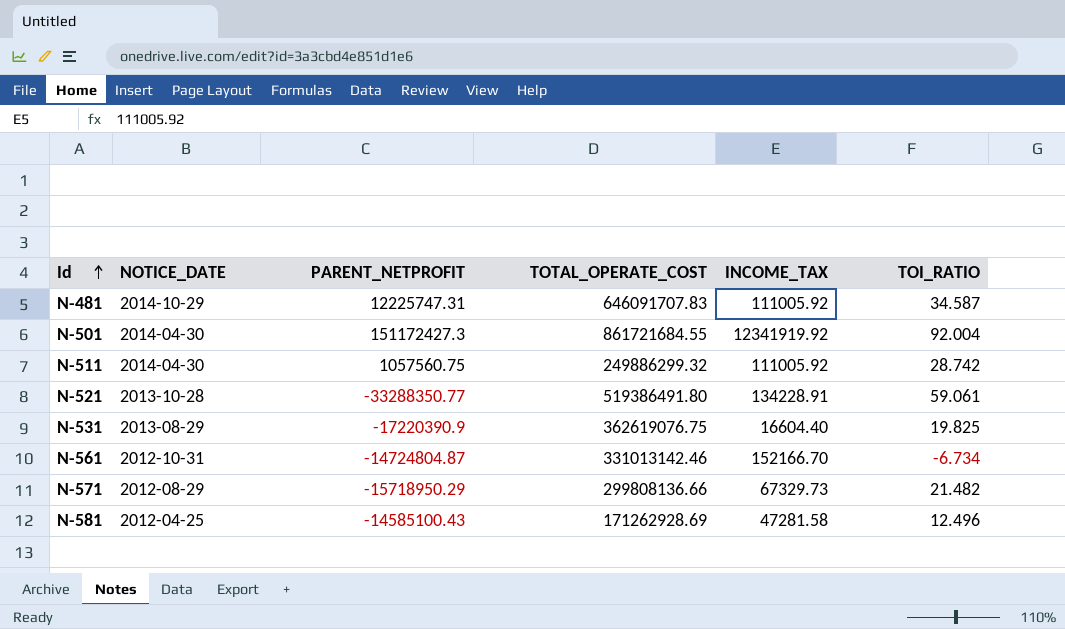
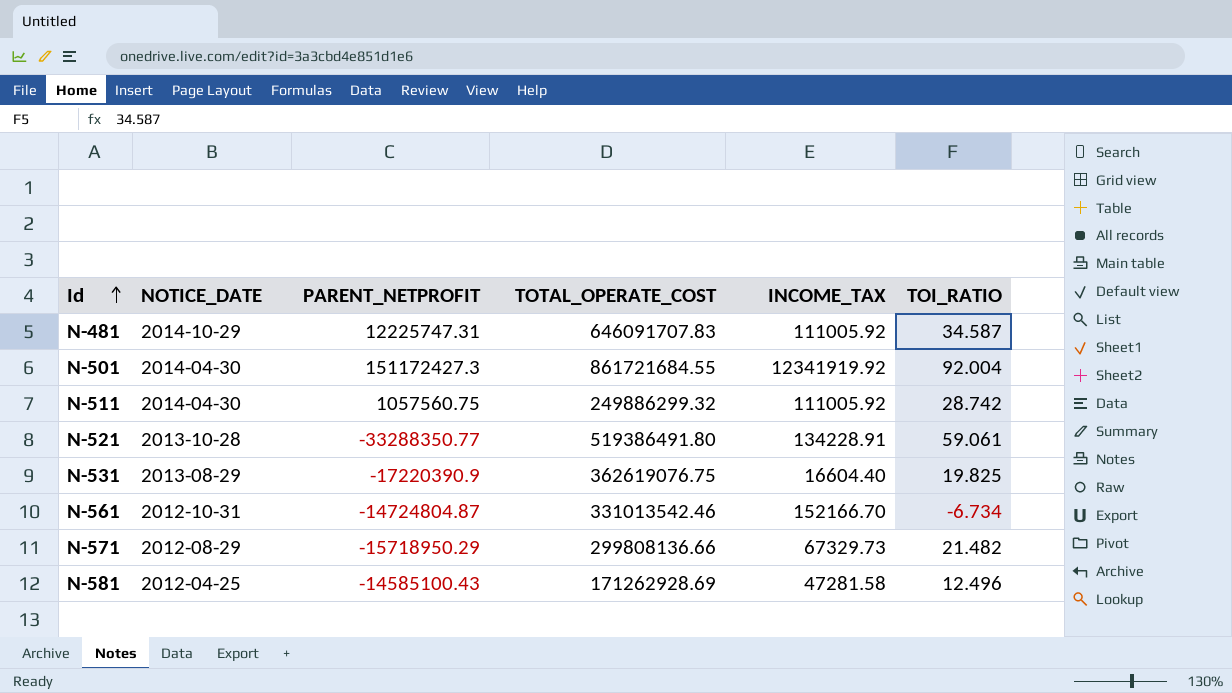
N-561 | TOTAL_OPERATE_COST: 331013142.46 -> 331013542.46

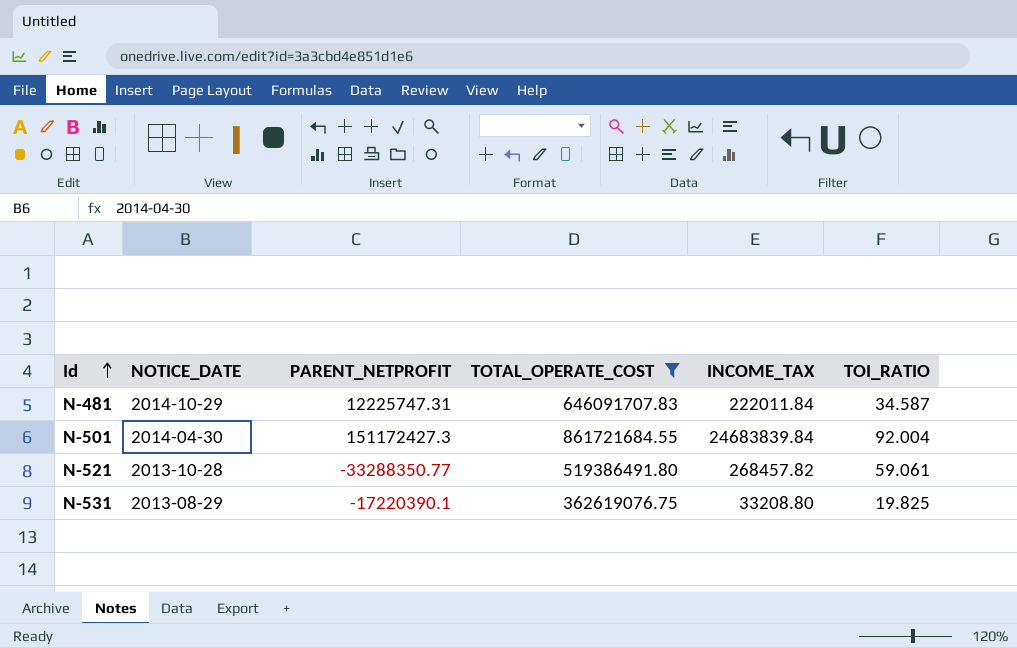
filter: none -> TOTAL_OPERATE_COST >= 362619076.75
N-481 | INCOME_TAX: 111005.92 -> 222011.84
N-501 | INCOME_TAX: 12341919.92 -> 24683839.84
N-521 | INCOME_TAX: 134228.91 -> 268457.82
N-531 | PARENT_NETPROFIT: -17220390.9 -> -17220390.1
N-531 | INCOME_TAX: 16604.40 -> 33208.80

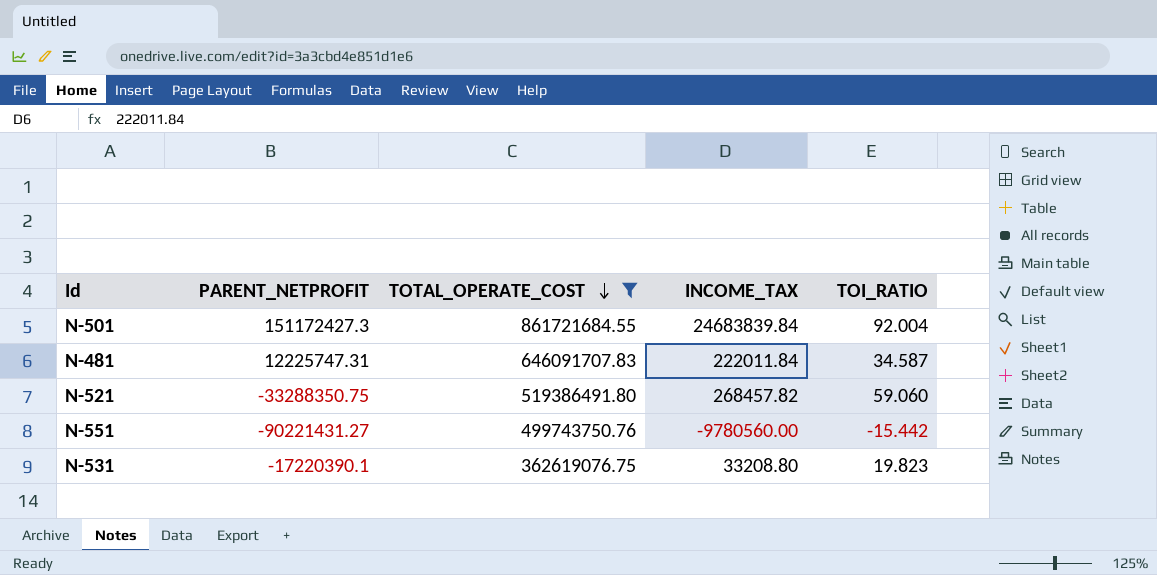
row order: Id ascending -> TOTAL_OPERATE_COST descending
column NOTICE_DATE | position: 2 -> none
N-521 | PARENT_NETPROFIT: -33288350.77 -> -33288350.75
N-521 | TOI_RATIO: 59.061 -> 59.060
row N-551: none -> -90221431.27 | 499743750.76 | -9780560.00 | -15.442
N-531 | TOI_RATIO: 19.825 -> 19.823

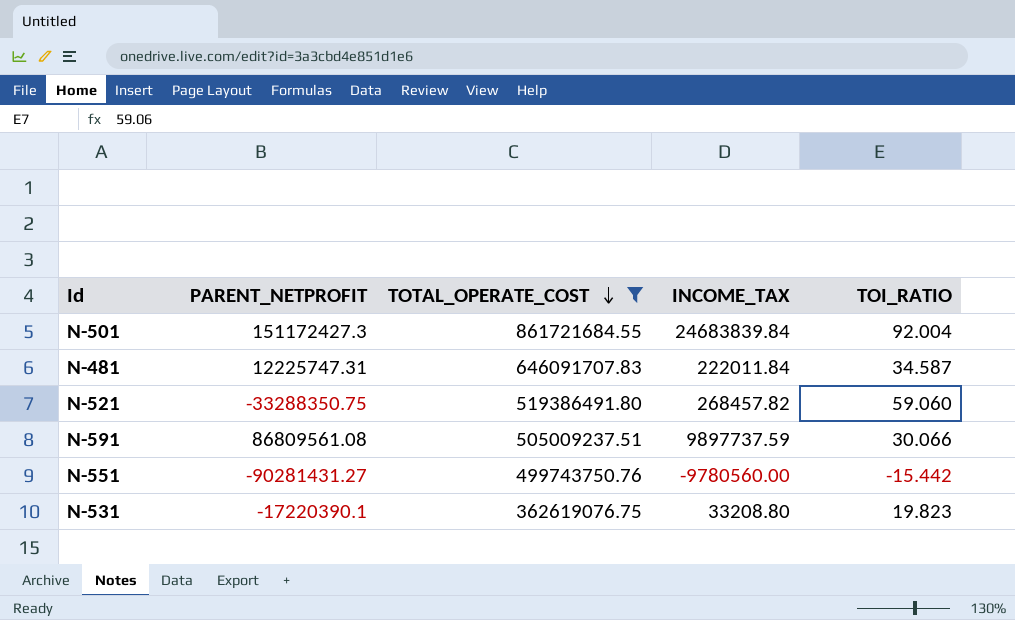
row N-591: none -> 86809561.08 | 505009237.51 | 9897737.59 | 30.066
N-551 | PARENT_NETPROFIT: -90221431.27 -> -90281431.27

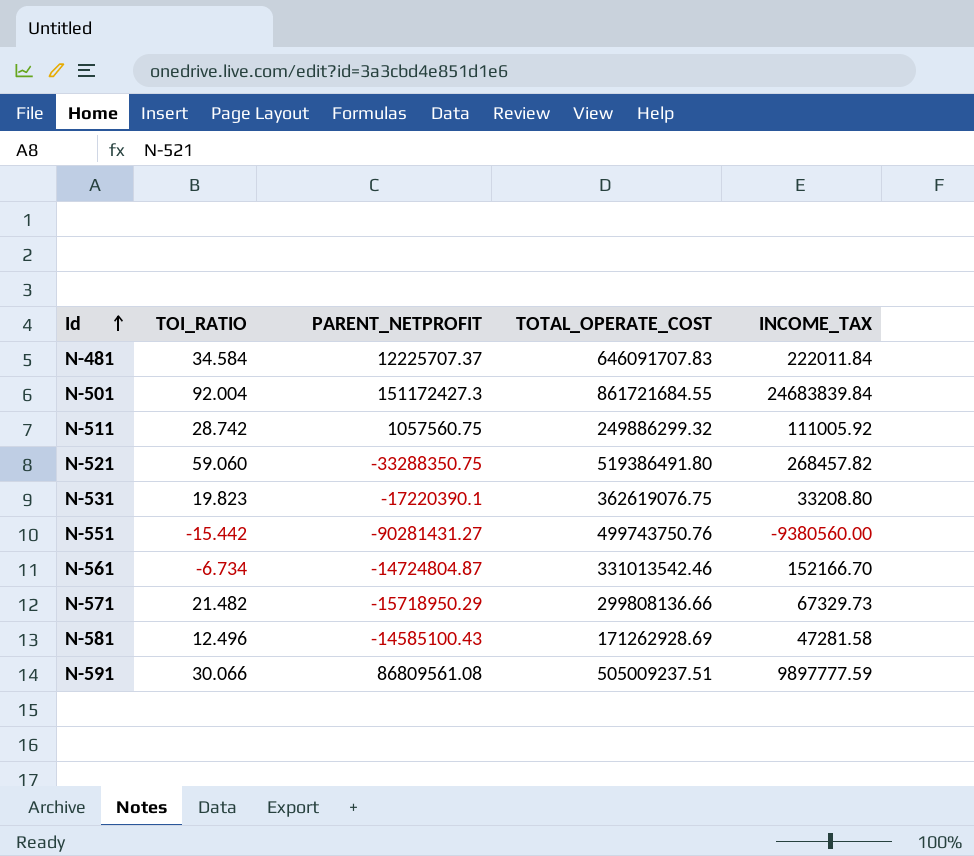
filter: TOTAL_OPERATE_COST >= 362619076.75 -> none
row order: TOTAL_OPERATE_COST descending -> Id ascending
column TOI_RATIO | position: 5 -> 2
N-481 | TOI_RATIO: 34.587 -> 34.584
N-481 | PARENT_NETPROFIT: 12225747.31 -> 12225707.37
N-551 | INCOME_TAX: -9780560.00 -> -9380560.00
N-591 | INCOME_TAX: 9897737.59 -> 9897777.59

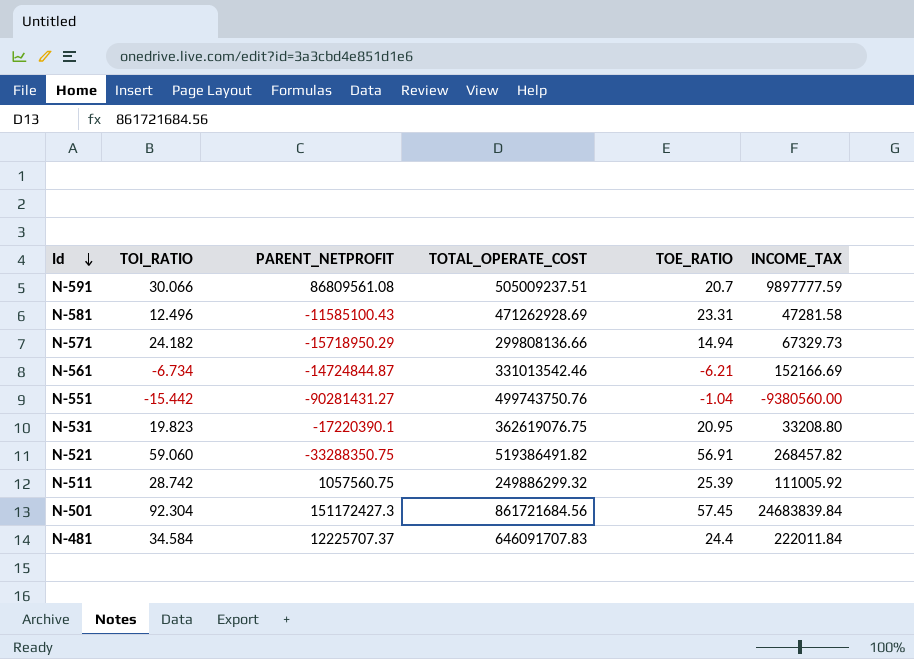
row order: Id ascending -> Id descending
column TOE_RATIO | position: none -> 5
N-581 | PARENT_NETPROFIT: -14585100.43 -> -11585100.43
N-581 | TOTAL_OPERATE_COST: 171262928.69 -> 471262928.69
N-571 | TOI_RATIO: 21.482 -> 24.182
N-561 | PARENT_NETPROFIT: -14724804.87 -> -14724844.87
N-561 | INCOME_TAX: 152166.70 -> 152166.69
N-521 | TOTAL_OPERATE_COST: 519386491.80 -> 519386491.82
N-501 | TOI_RATIO: 92.004 -> 92.304
N-501 | TOTAL_OPERATE_COST: 861721684.55 -> 861721684.56

